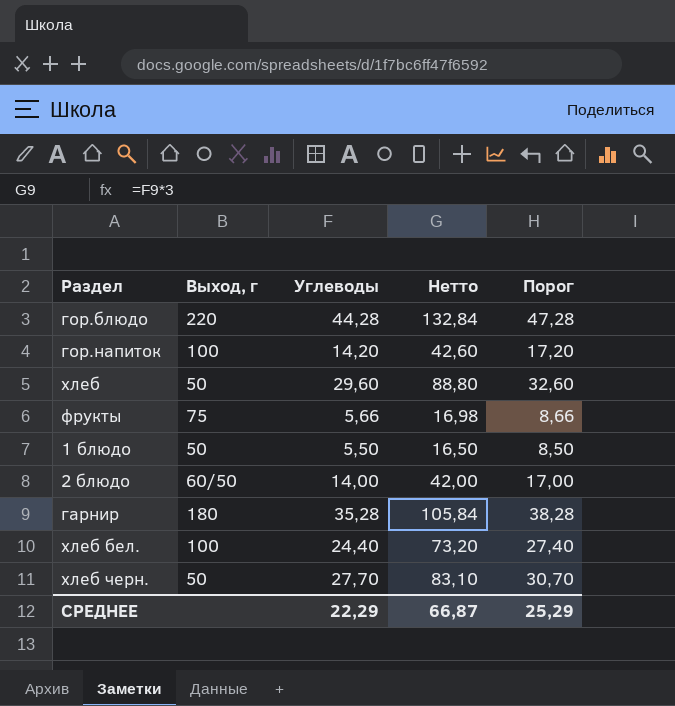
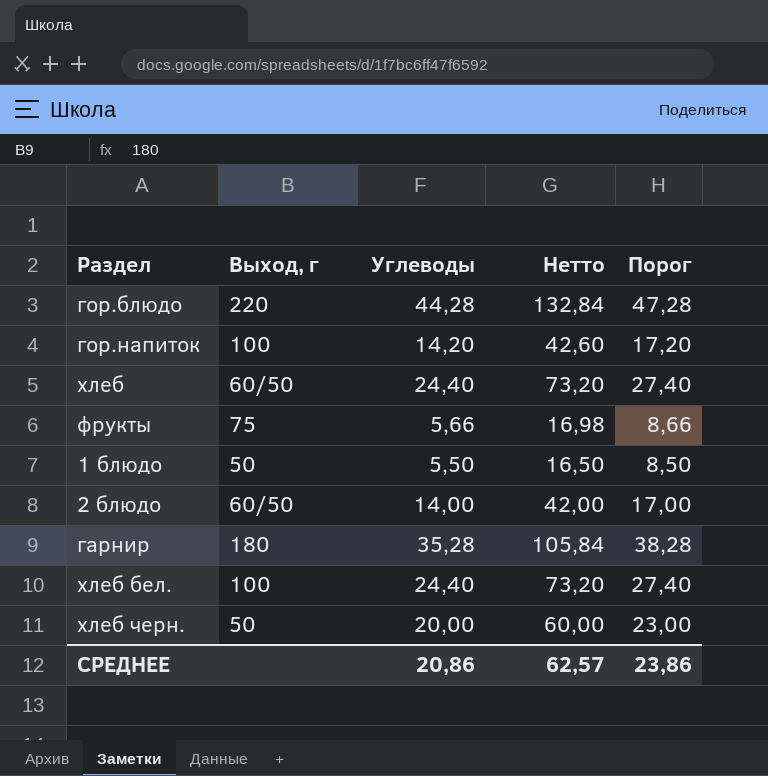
хлеб | Выход, г: 50 -> 60/50
хлеб | Углеводы: 29,60 -> 24,40
хлеб | Нетто: 88,80 -> 73,20
хлеб | Порог: 32,60 -> 27,40
хлеб черн. | Углеводы: 27,70 -> 20,00
хлеб черн. | Нетто: 83,10 -> 60,00
хлеб черн. | Порог: 30,70 -> 23,00
СРЕДНЕЕ | Углеводы: 22,29 -> 20,86
СРЕДНЕЕ | Нетто: 66,87 -> 62,57
СРЕДНЕЕ | Порог: 25,29 -> 23,86

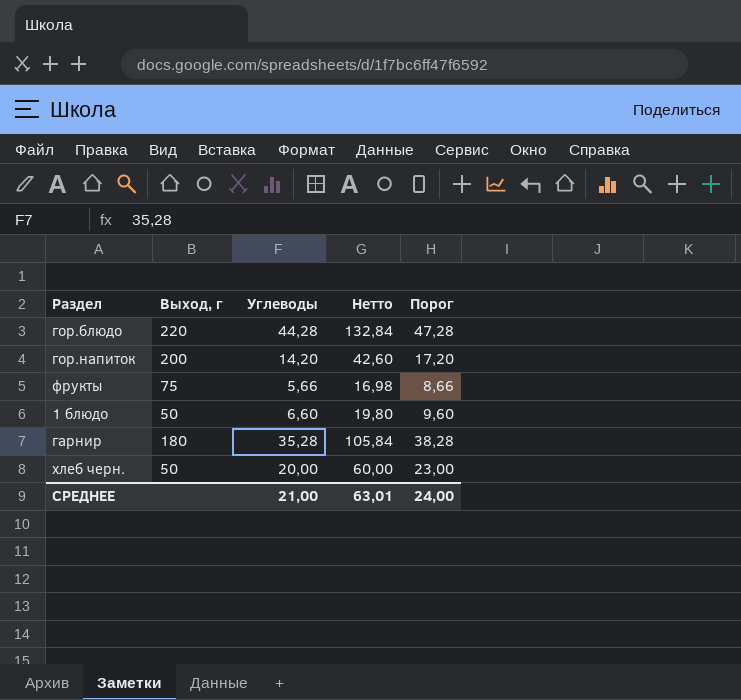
row хлеб: 60/50 | 24,40 | 73,20 | 27,40 -> none
row 2 блюдо: 60/50 | 14,00 | 42,00 | 17,00 -> none
row хлеб бел.: 100 | 24,40 | 73,20 | 27,40 -> none
гор.напиток | Выход, г: 100 -> 200
1 блюдо | Углеводы: 5,50 -> 6,60
1 блюдо | Нетто: 16,50 -> 19,80
1 блюдо | Порог: 8,50 -> 9,60
СРЕДНЕЕ | Углеводы: 20,86 -> 21,00
СРЕДНЕЕ | Нетто: 62,57 -> 63,01
СРЕДНЕЕ | Порог: 23,86 -> 24,00

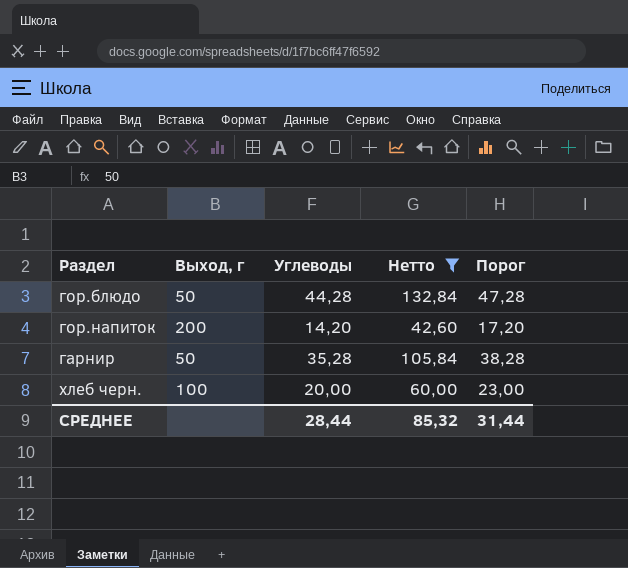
filter: none -> Нетто >= 42,60
гор.блюдо | Выход, г: 220 -> 50
гарнир | Выход, г: 180 -> 50
хлеб черн. | Выход, г: 50 -> 100
СРЕДНЕЕ | Углеводы: 21,00 -> 28,44
СРЕДНЕЕ | Нетто: 63,01 -> 85,32
СРЕДНЕЕ | Порог: 24,00 -> 31,44

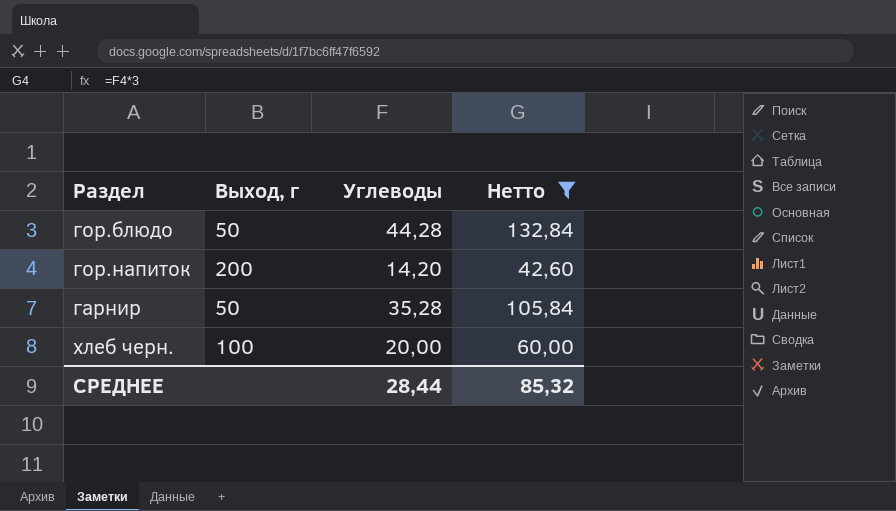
column Порог | formula: [Углеводы] + 3 -> none

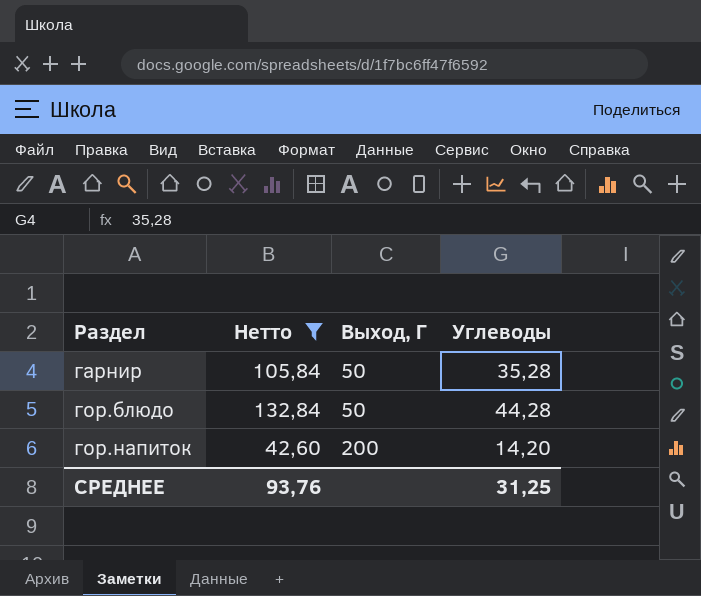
row order: none -> Раздел ascending
column Нетто | position: 4 -> 2
column name: Выход, г -> Выход, Г
row хлеб черн.: 100 | 20,00 | 60,00 -> none
СРЕДНЕЕ | Нетто: 85,32 -> 93,76
СРЕДНЕЕ | Углеводы: 28,44 -> 31,25

